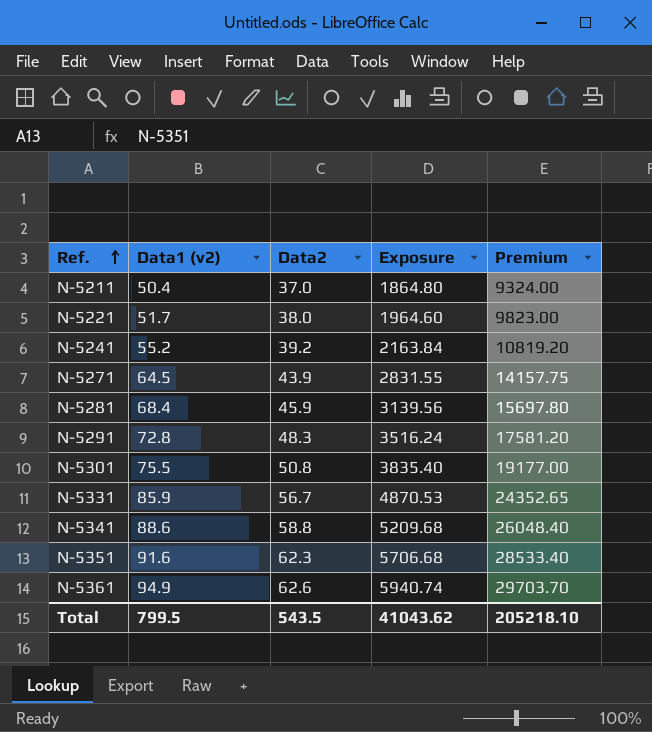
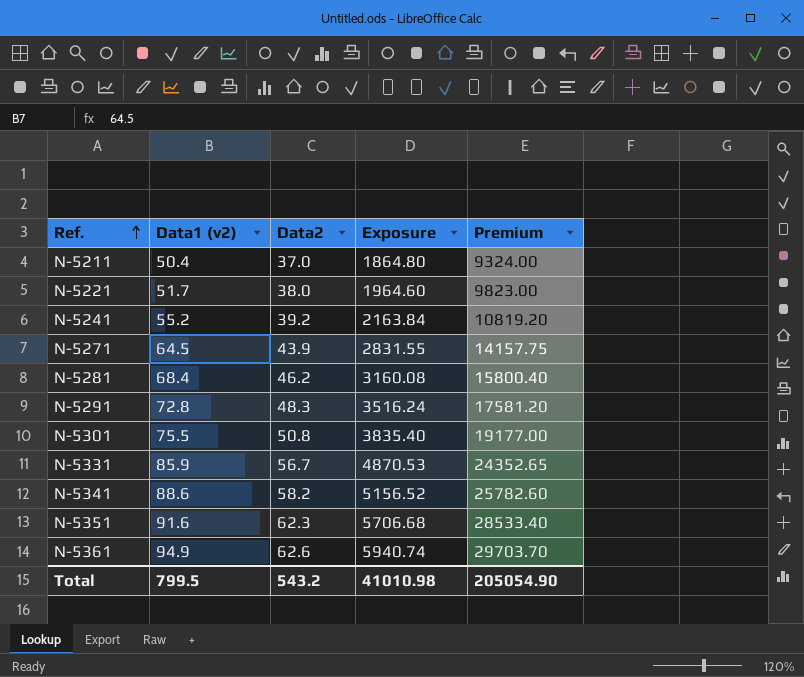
N-5281 | Data2: 45.9 -> 46.2
N-5281 | Exposure: 3139.56 -> 3160.08
N-5281 | Premium: 15697.80 -> 15800.40
N-5341 | Data2: 58.8 -> 58.2
N-5341 | Exposure: 5209.68 -> 5156.52
N-5341 | Premium: 26048.40 -> 25782.60
Total | Data2: 543.5 -> 543.2
Total | Exposure: 41043.62 -> 41010.98
Total | Premium: 205218.10 -> 205054.90

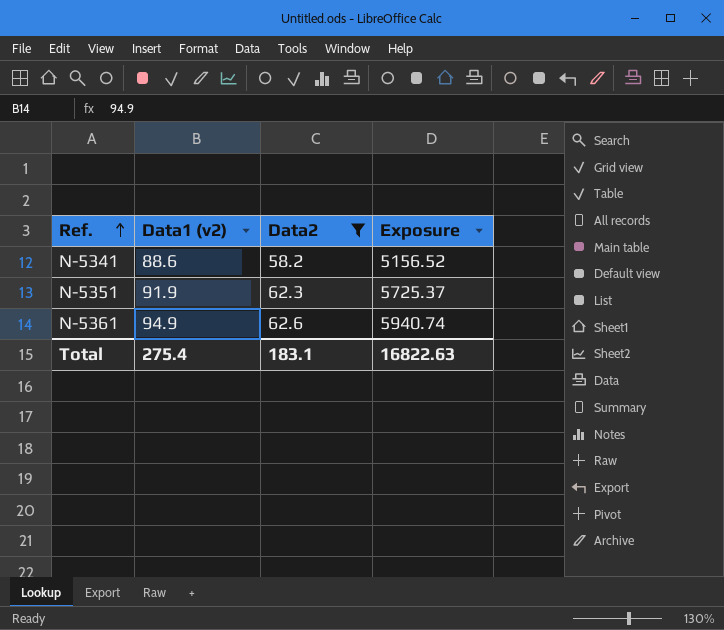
filter: none -> Data2 >= 58.2
column Premium | formula: [Exposure] * 5 -> none
N-5351 | Data1 (v2): 91.6 -> 91.9
N-5351 | Exposure: 5706.68 -> 5725.37
Total | Data1 (v2): 799.5 -> 275.4
Total | Data2: 543.2 -> 183.1
Total | Exposure: 41010.98 -> 16822.63

